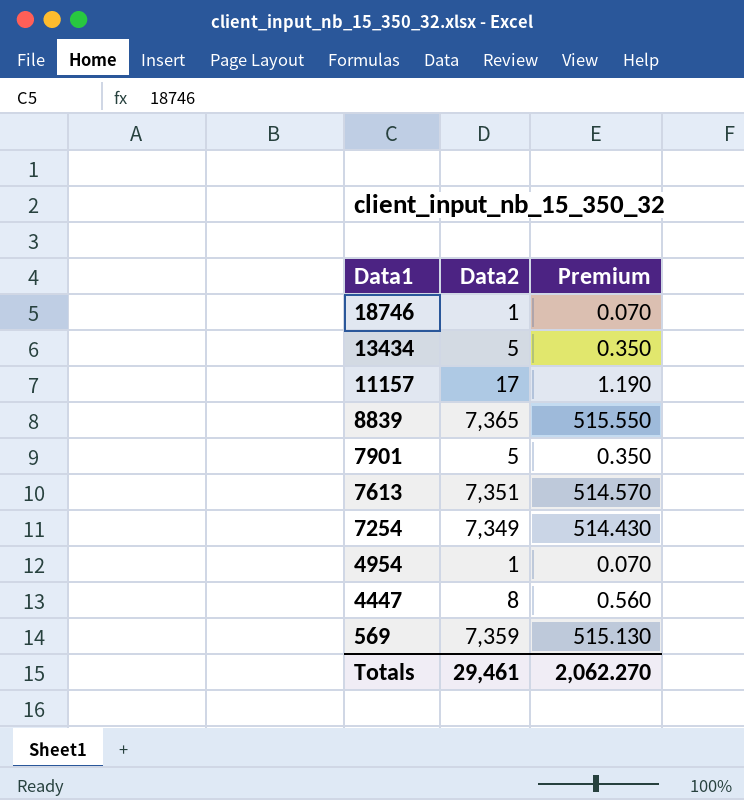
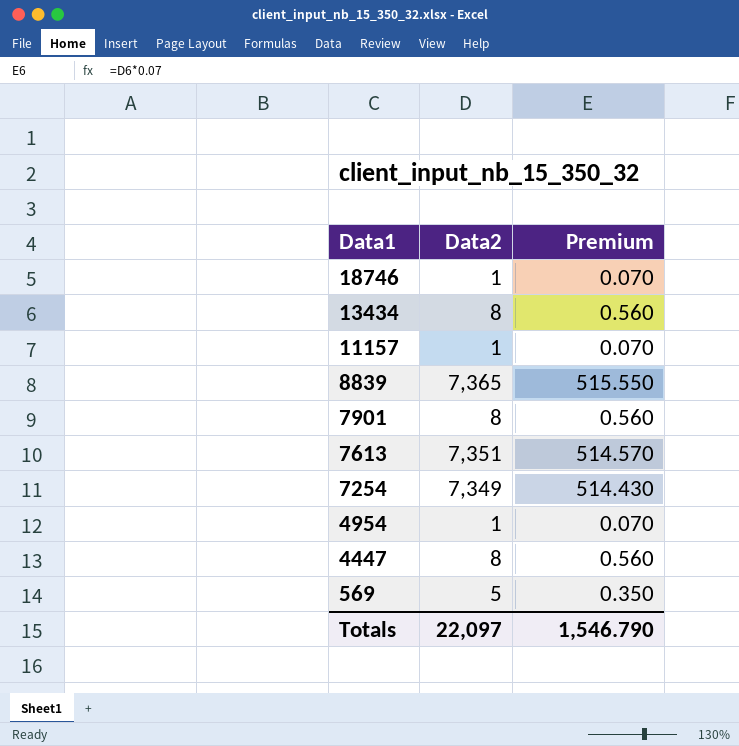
13434 | Data2: 5 -> 8
13434 | Premium: 0.350 -> 0.560
11157 | Data2: 17 -> 1
11157 | Premium: 1.190 -> 0.070
7901 | Data2: 5 -> 8
7901 | Premium: 0.350 -> 0.560
569 | Data2: 7,359 -> 5
569 | Premium: 515.130 -> 0.350
Totals | Data2: 29,461 -> 22,097
Totals | Premium: 2,062.270 -> 1,546.790

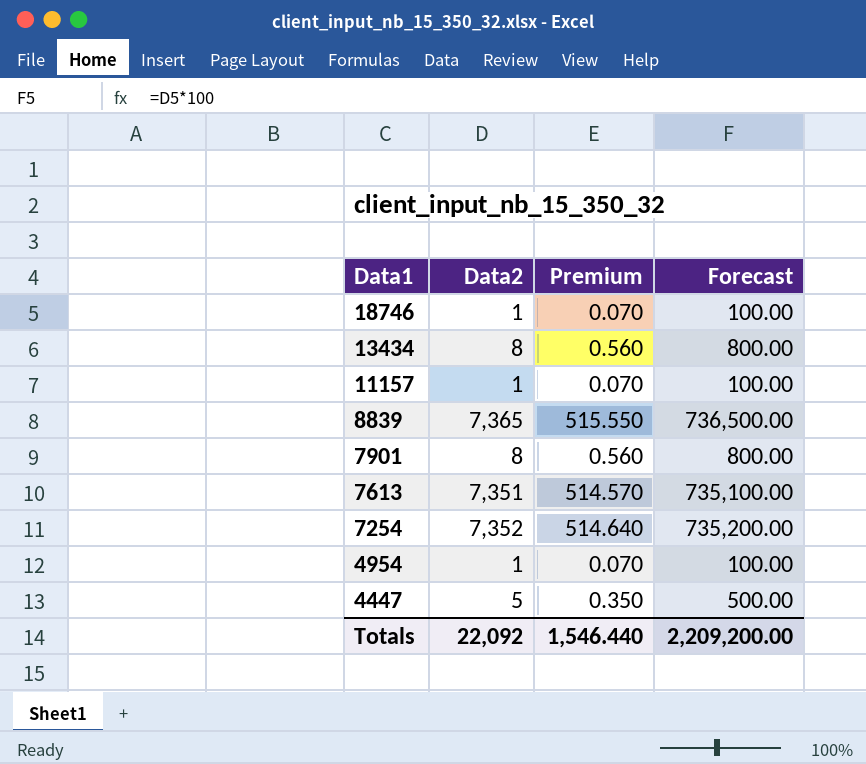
column Forecast | formula: none -> [Data2] * 100
row 569: 5 | 0.350 -> none
7254 | Data2: 7,349 -> 7,352
7254 | Premium: 514.430 -> 514.640
4447 | Data2: 8 -> 5
4447 | Premium: 0.560 -> 0.350
Totals | Data2: 22,097 -> 22,092
Totals | Premium: 1,546.790 -> 1,546.440

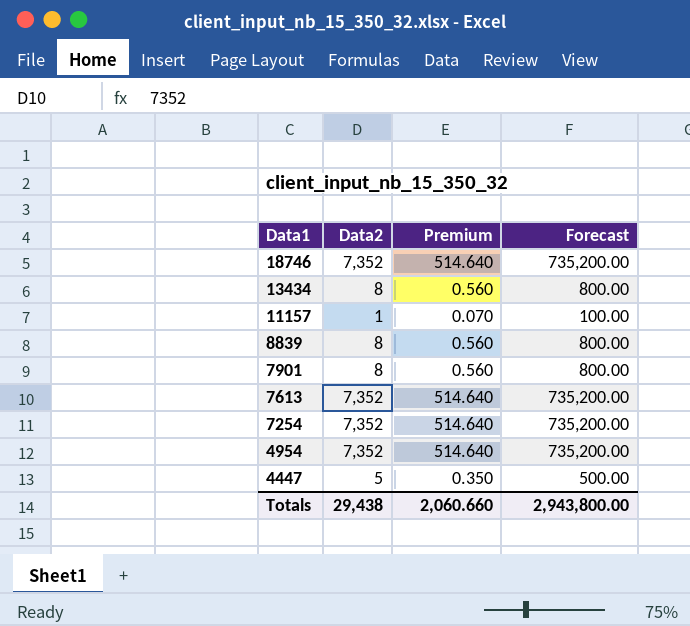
18746 | Data2: 1 -> 7,352
18746 | Premium: 0.070 -> 514.640
18746 | Forecast: 100.00 -> 735,200.00
8839 | Data2: 7,365 -> 8
8839 | Premium: 515.550 -> 0.560
8839 | Forecast: 736,500.00 -> 800.00
7613 | Data2: 7,351 -> 7,352
7613 | Premium: 514.570 -> 514.640
7613 | Forecast: 735,100.00 -> 735,200.00
4954 | Data2: 1 -> 7,352
4954 | Premium: 0.070 -> 514.640
4954 | Forecast: 100.00 -> 735,200.00
Totals | Data2: 22,092 -> 29,438
Totals | Premium: 1,546.440 -> 2,060.660
Totals | Forecast: 2,209,200.00 -> 2,943,800.00

